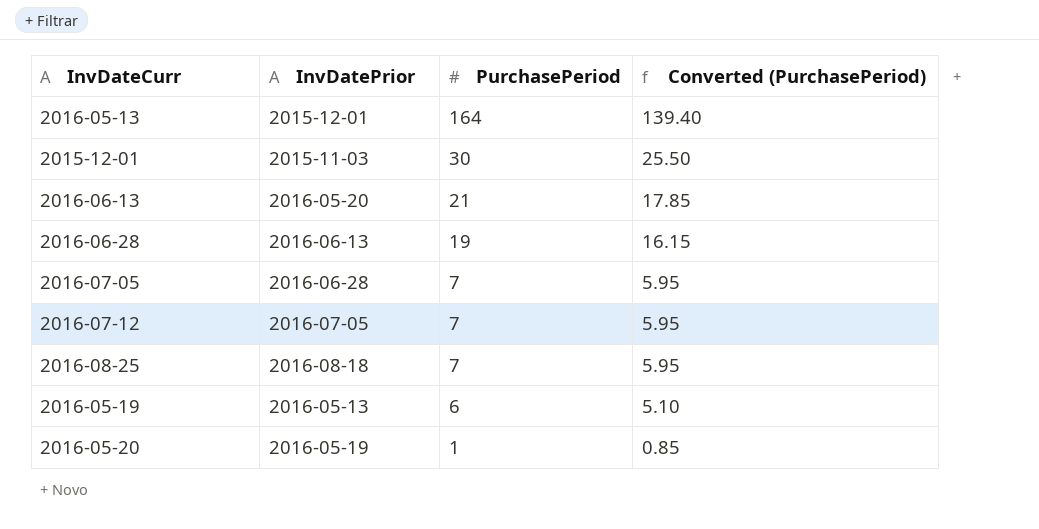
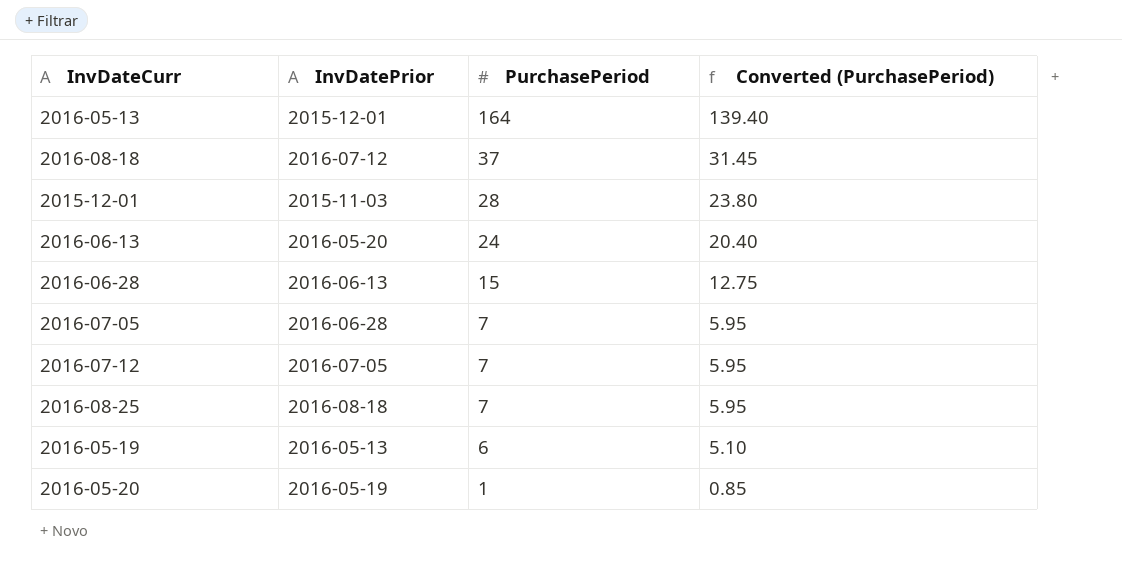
row 2016-08-18: none -> 2016-07-12 | 37 | 31.45
2015-12-01 | PurchasePeriod: 30 -> 28
2015-12-01 | Converted (PurchasePeriod): 25.50 -> 23.80
2016-06-13 | PurchasePeriod: 21 -> 24
2016-06-13 | Converted (PurchasePeriod): 17.85 -> 20.40
2016-06-28 | PurchasePeriod: 19 -> 15
2016-06-28 | Converted (PurchasePeriod): 16.15 -> 12.75

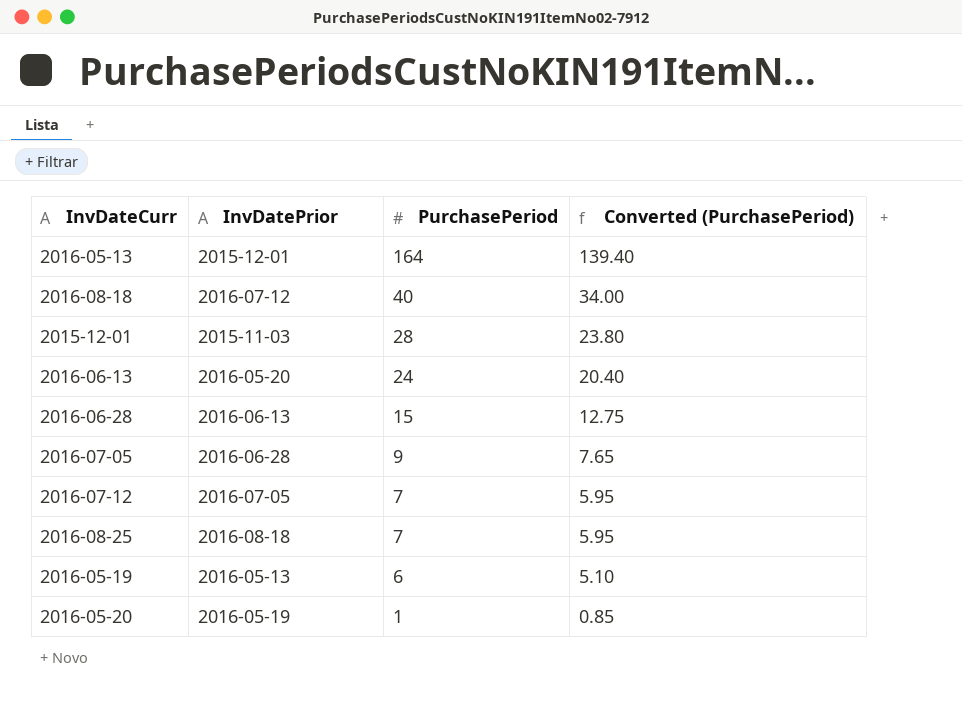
2016-08-18 | PurchasePeriod: 37 -> 40
2016-08-18 | Converted (PurchasePeriod): 31.45 -> 34.00
2016-07-05 | PurchasePeriod: 7 -> 9
2016-07-05 | Converted (PurchasePeriod): 5.95 -> 7.65

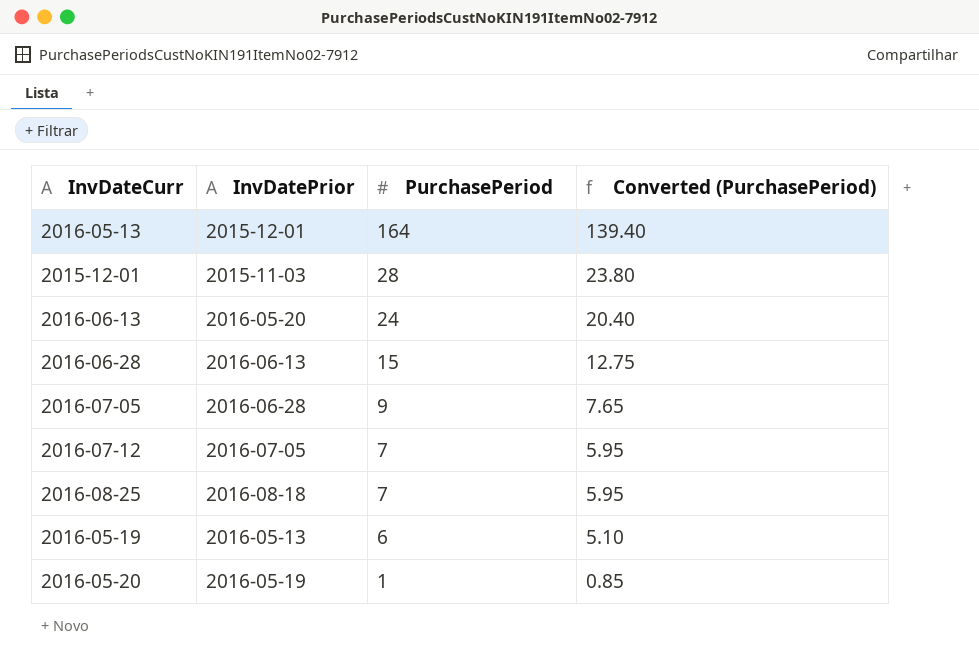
row 2016-08-18: 2016-07-12 | 40 | 34.00 -> none

